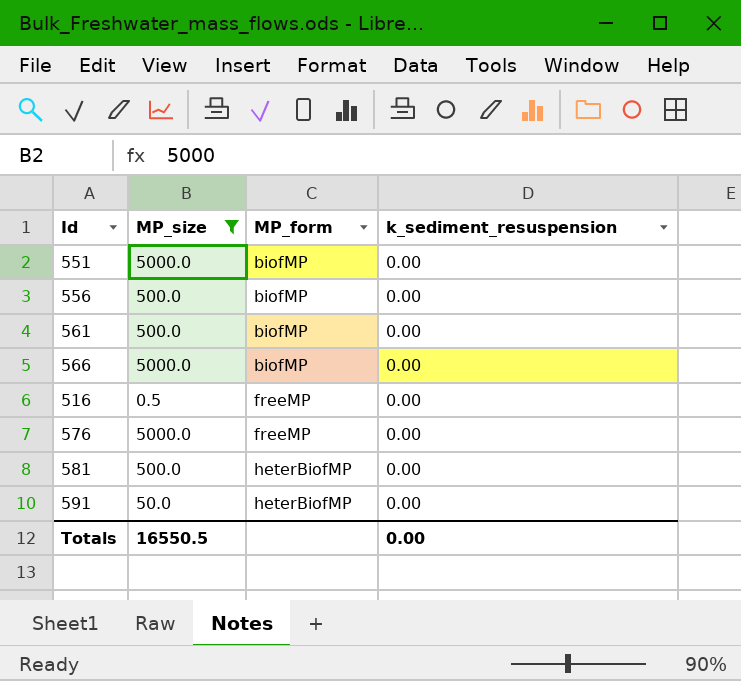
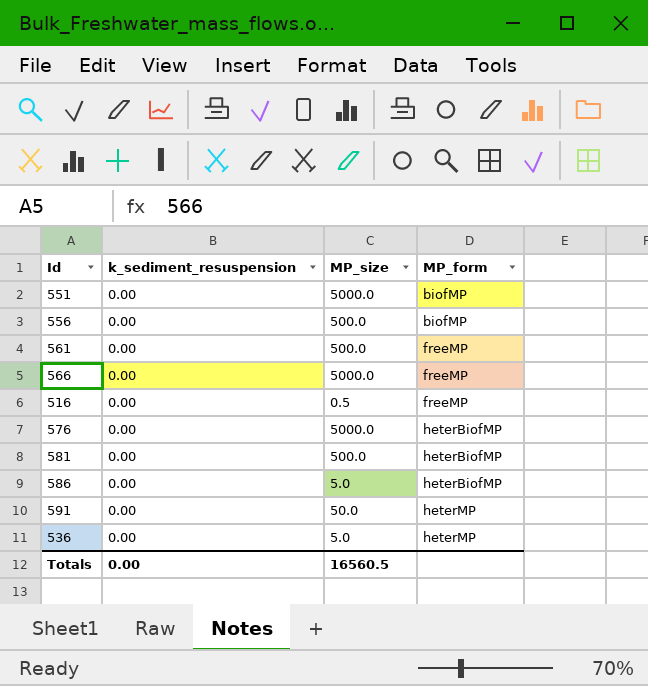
filter: MP_size != 5.0 -> none
column k_sediment_resuspension | position: 4 -> 2
561 | MP_form: biofMP -> freeMP
566 | MP_form: biofMP -> freeMP
576 | MP_form: freeMP -> heterBiofMP
591 | MP_form: heterBiofMP -> heterMP
Totals | MP_size: 16550.5 -> 16560.5

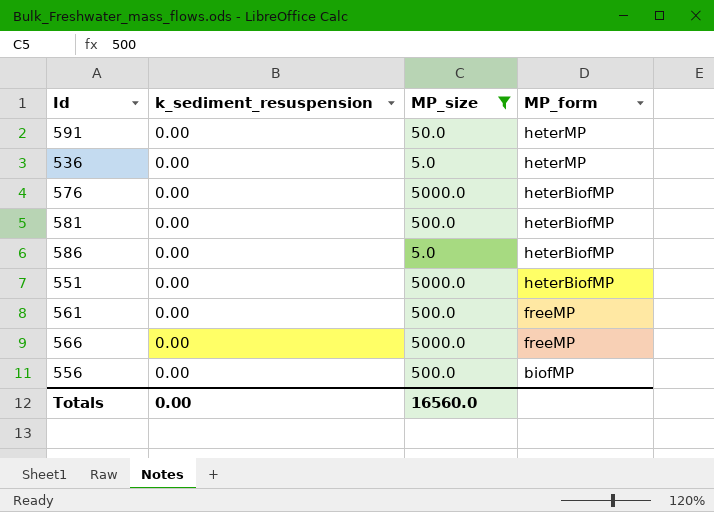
filter: none -> MP_size != 0.5
row order: MP_form ascending -> MP_form descending
551 | MP_form: biofMP -> heterBiofMP
Totals | MP_size: 16560.5 -> 16560.0

